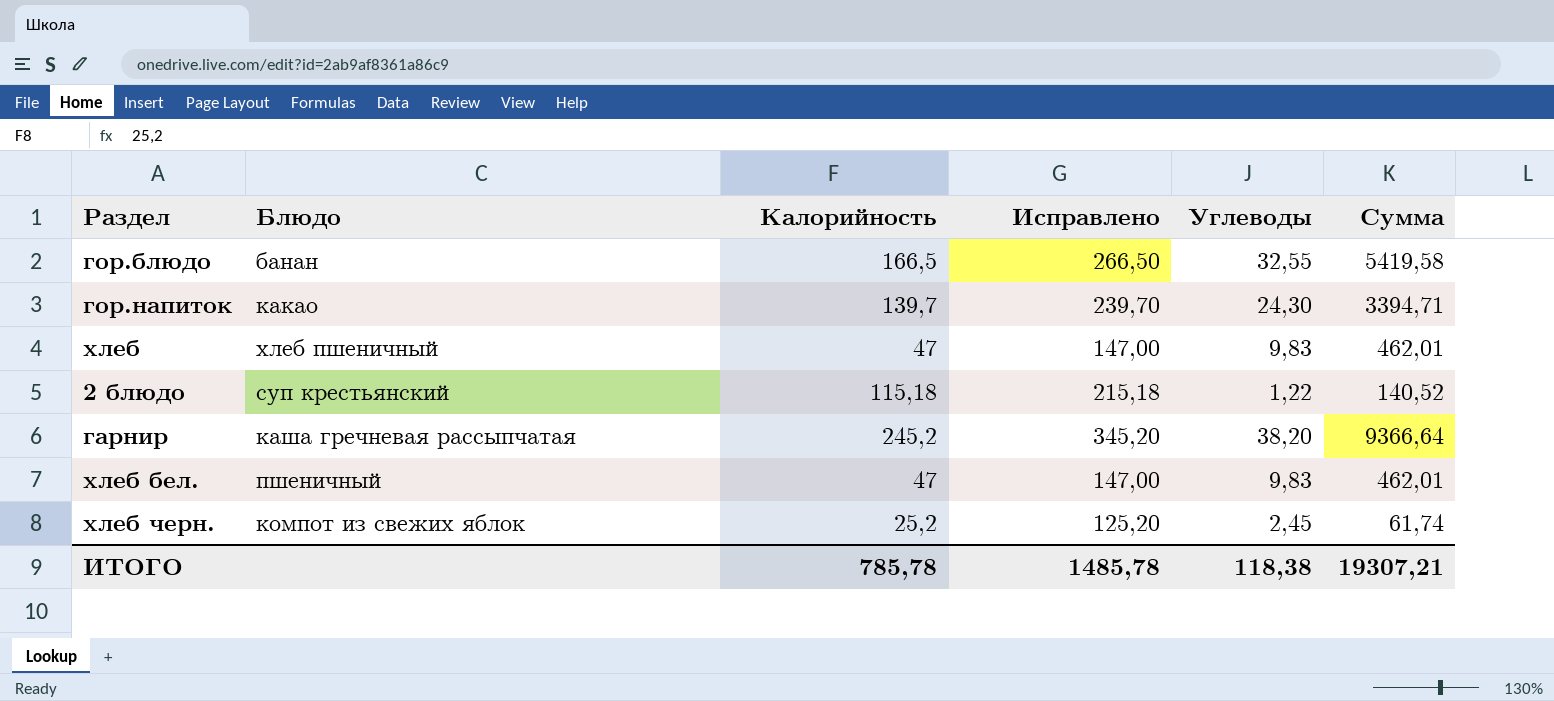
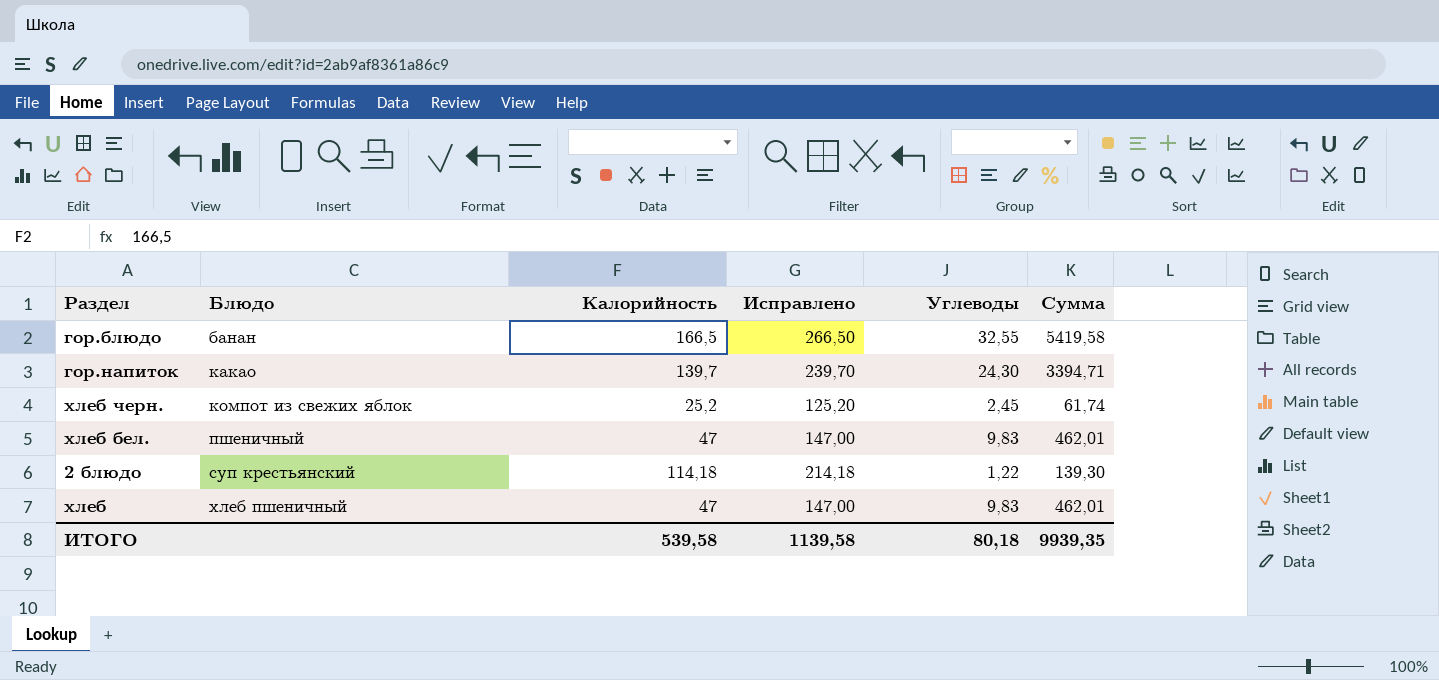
row order: none -> Блюдо ascending
row гарнир: каша гречневая рассыпчатая | 245,2 | 345,20 | 38,20 | 9366,64 -> none
2 блюдо | Калорийность: 115,18 -> 114,18
2 блюдо | Исправлено: 215,18 -> 214,18
2 блюдо | Сумма: 140,52 -> 139,30
ИТОГО | Калорийность: 785,78 -> 539,58
ИТОГО | Исправлено: 1485,78 -> 1139,58
ИТОГО | Углеводы: 118,38 -> 80,18
ИТОГО | Сумма: 19307,21 -> 9939,35

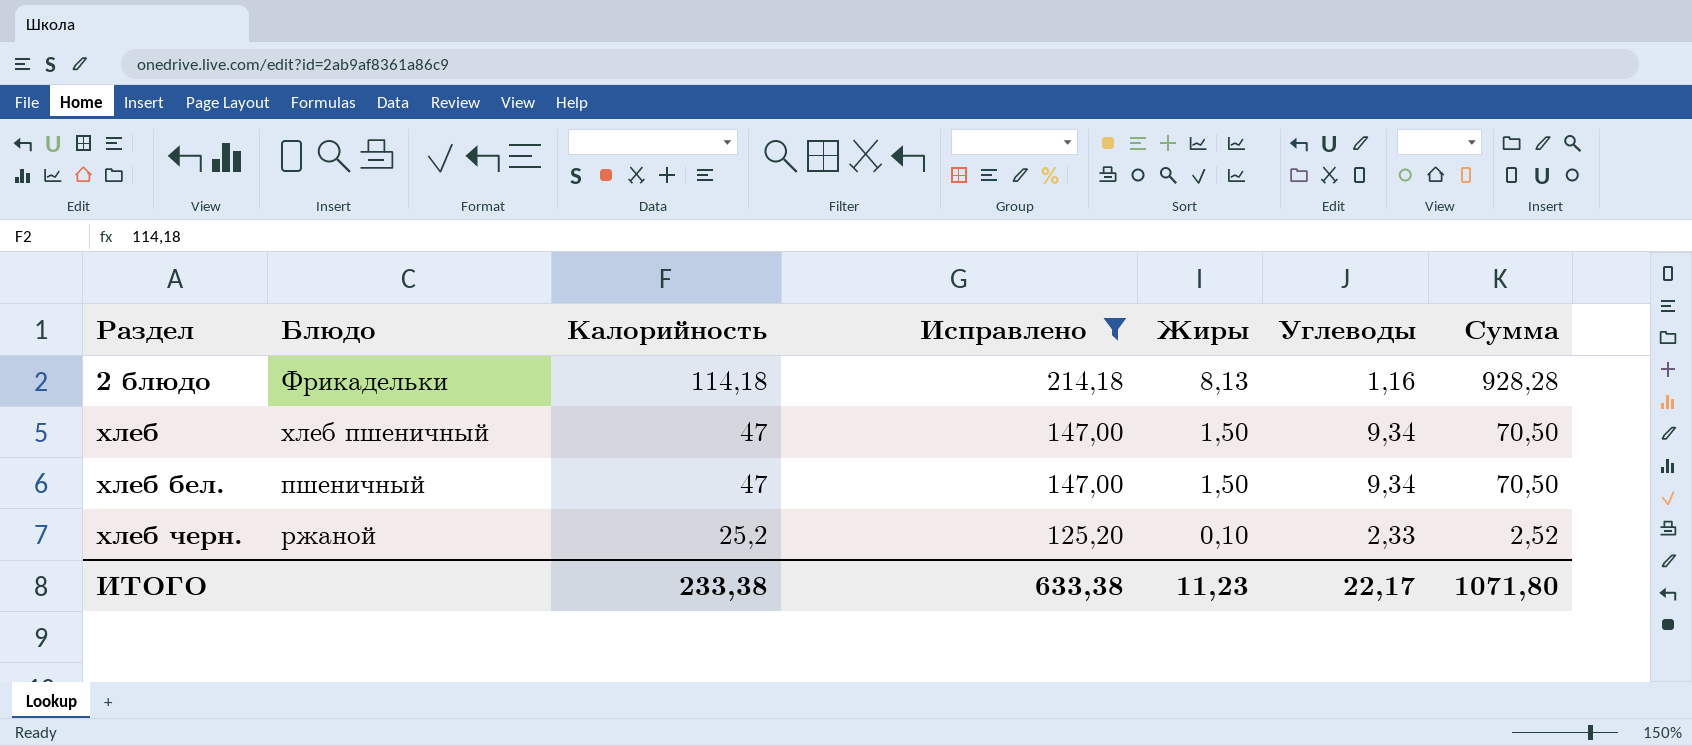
filter: none -> Исправлено <= 214,18
row order: Блюдо ascending -> Раздел ascending
column Жиры | position: none -> 5
column Сумма | formula: [Калорийность] * [Углеводы] -> [Калорийность] * [Жиры]
2 блюдо | Блюдо: суп крестьянский -> Фрикадельки
2 блюдо | Углеводы: 1,22 -> 1,16
хлеб | Углеводы: 9,83 -> 9,34
хлеб бел. | Углеводы: 9,83 -> 9,34
хлеб черн. | Блюдо: компот из свежих яблок -> ржаной
хлеб черн. | Углеводы: 2,45 -> 2,33
ИТОГО | Калорийность: 539,58 -> 233,38
ИТОГО | Исправлено: 1139,58 -> 633,38
ИТОГО | Углеводы: 80,18 -> 22,17
ИТОГО | Сумма: 9939,35 -> 1071,80

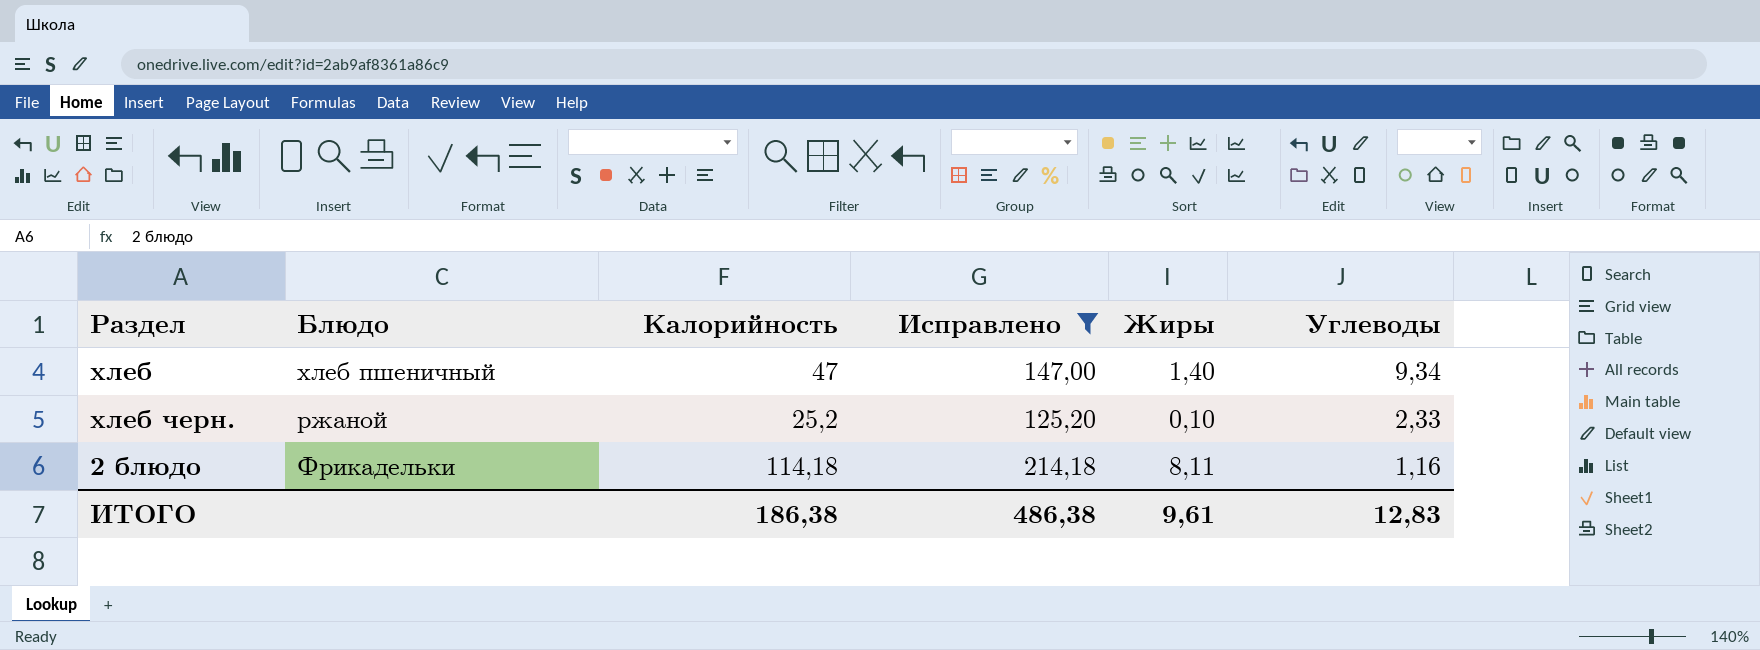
row order: Раздел ascending -> Углеводы descending
column Сумма | formula: [Калорийность] * [Жиры] -> none
row хлеб бел.: пшеничный | 47 | 147,00 | 1,50 | 9,34 | 70,50 -> none
хлеб | Жиры: 1,50 -> 1,40
2 блюдо | Жиры: 8,13 -> 8,11
ИТОГО | Калорийность: 233,38 -> 186,38
ИТОГО | Исправлено: 633,38 -> 486,38
ИТОГО | Жиры: 11,23 -> 9,61
ИТОГО | Углеводы: 22,17 -> 12,83

